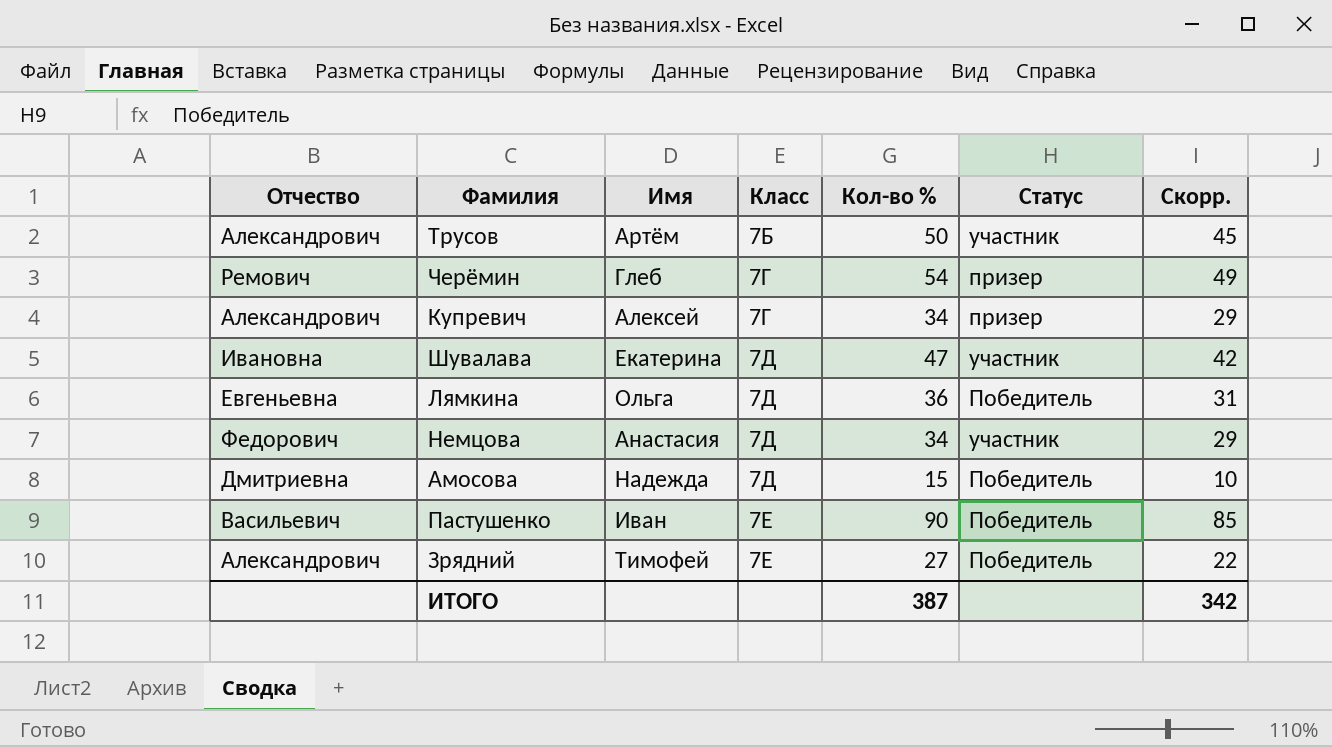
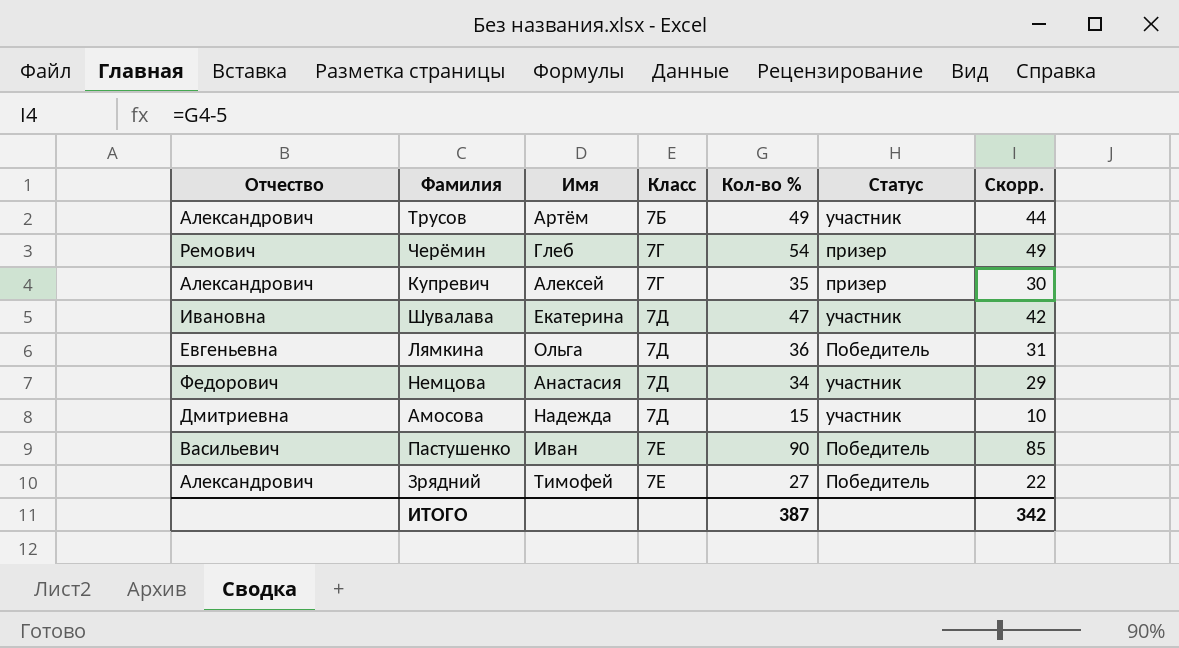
Трусов | Кол-во %: 50 -> 49
Трусов | Скорр.: 45 -> 44
Купревич | Кол-во %: 34 -> 35
Купревич | Скорр.: 29 -> 30
Амосова | Статус: Победитель -> участник

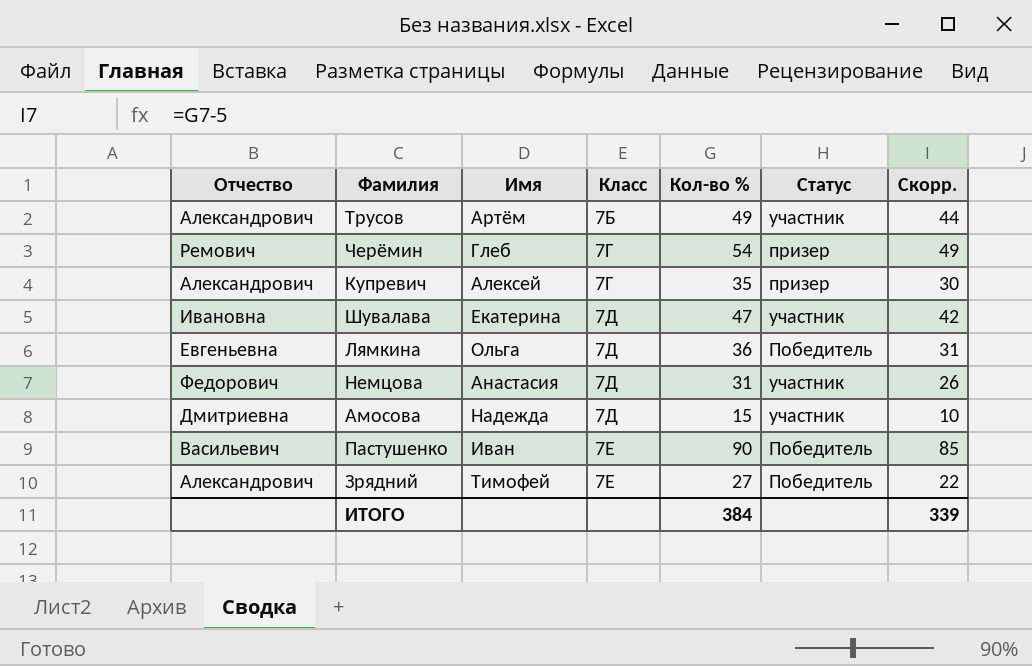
Немцова | Кол-во %: 34 -> 31
Немцова | Скорр.: 29 -> 26
ИТОГО | Кол-во %: 387 -> 384
ИТОГО | Скорр.: 342 -> 339

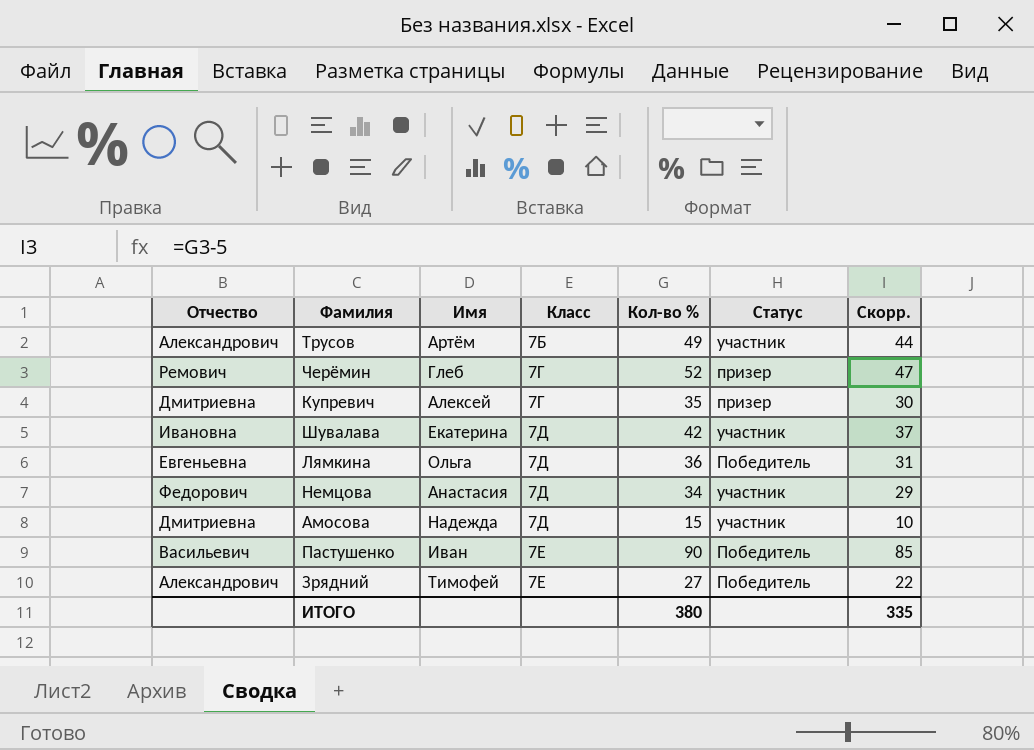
Черёмин | Кол-во %: 54 -> 52
Черёмин | Скорр.: 49 -> 47
Купревич | Отчество: Александрович -> Дмитриевна
Шувалава | Кол-во %: 47 -> 42
Шувалава | Скорр.: 42 -> 37
Немцова | Кол-во %: 31 -> 34
Немцова | Скорр.: 26 -> 29
ИТОГО | Кол-во %: 384 -> 380
ИТОГО | Скорр.: 339 -> 335

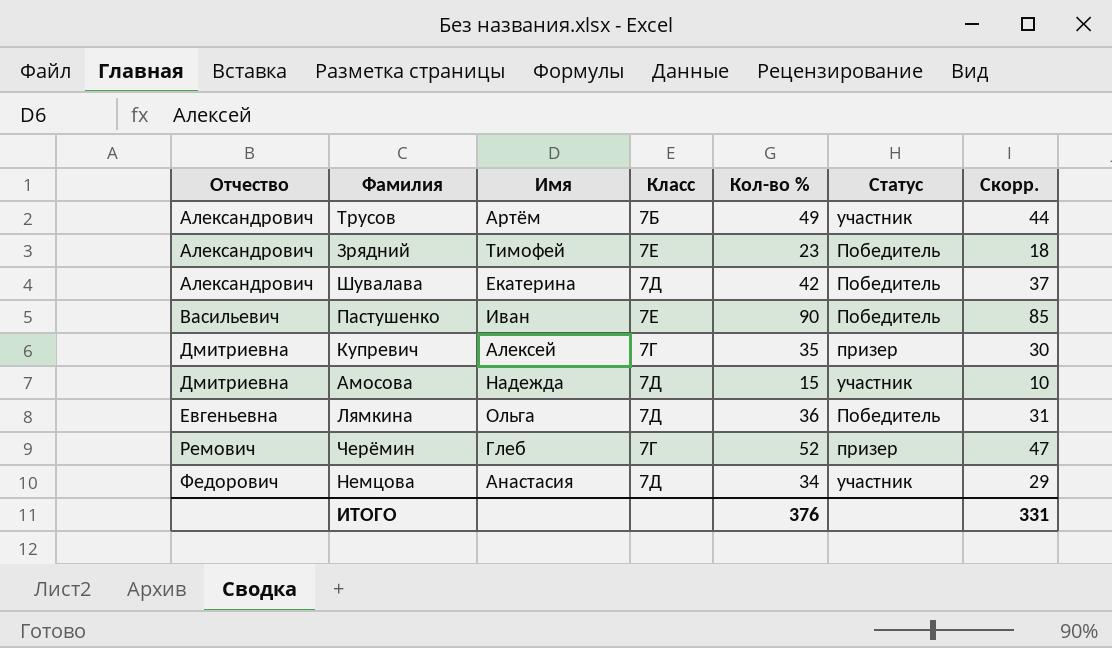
row order: Класс ascending -> Отчество ascending
Зрядний | Кол-во %: 27 -> 23
Зрядний | Скорр.: 22 -> 18
Шувалава | Отчество: Ивановна -> Александрович
Шувалава | Статус: участник -> Победитель
ИТОГО | Кол-во %: 380 -> 376
ИТОГО | Скорр.: 335 -> 331

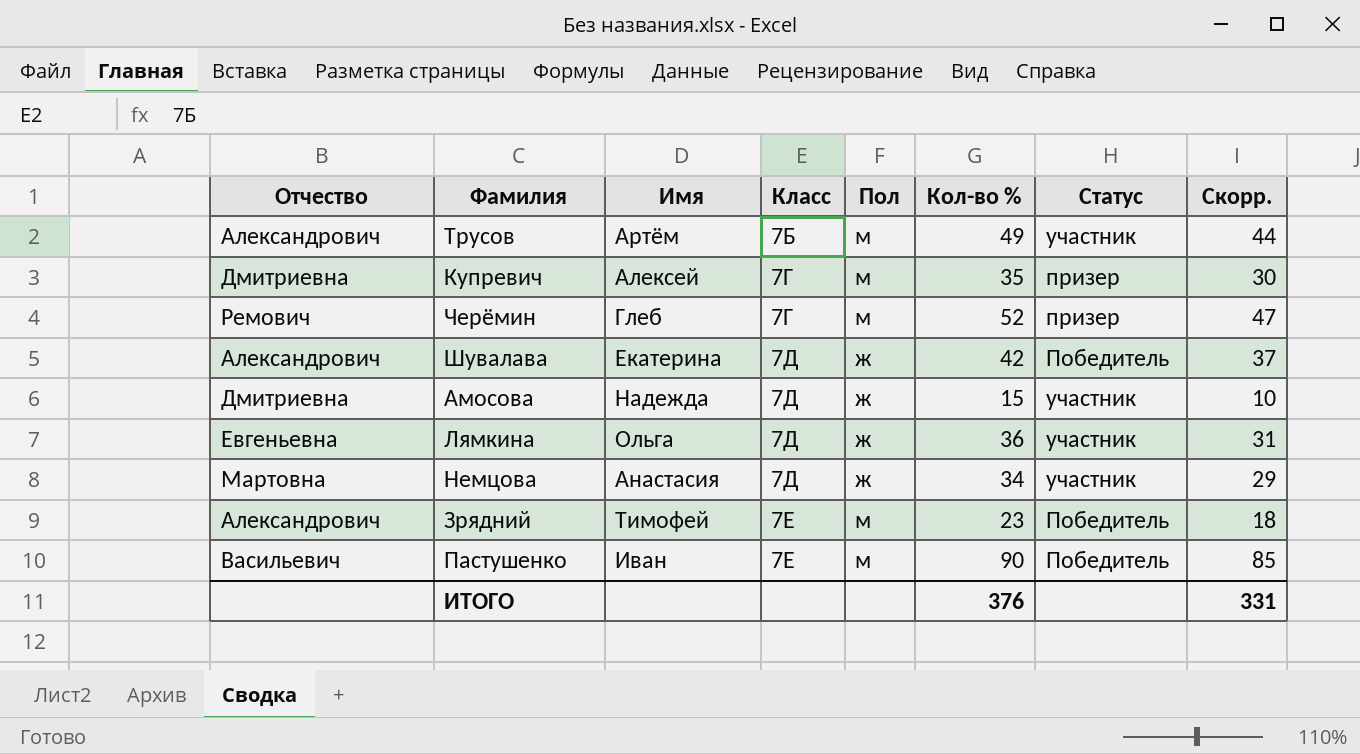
row order: Отчество ascending -> Класс ascending
column Пол | position: none -> 5
Лямкина | Статус: Победитель -> участник
Немцова | Отчество: Федорович -> Мартовна

